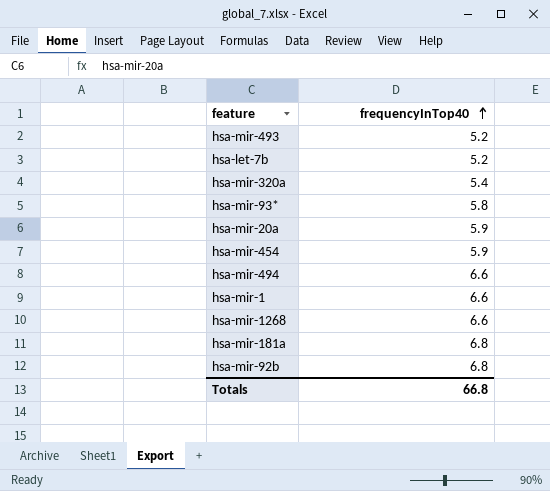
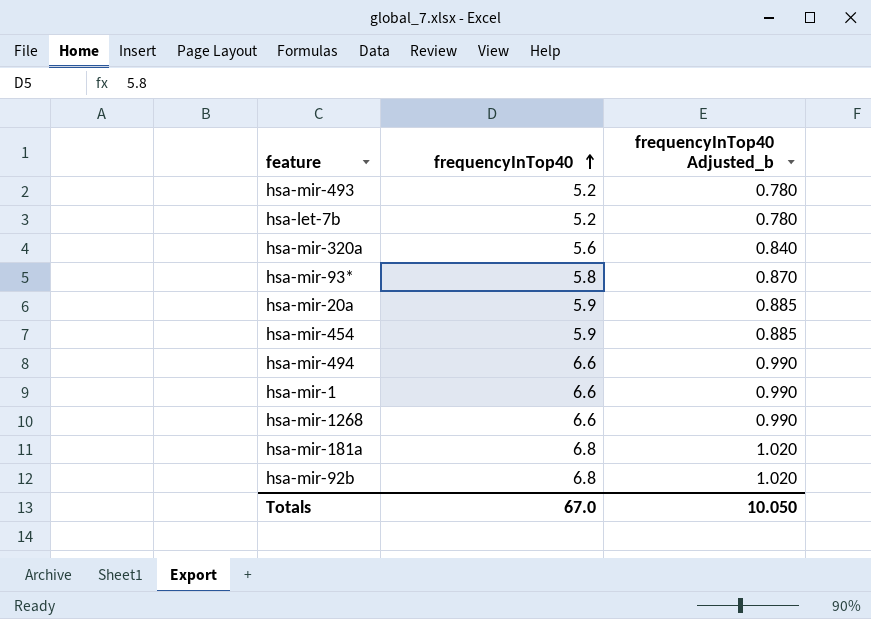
column frequencyInTop40 Adjusted_b | formula: none -> [frequencyInTop40] * 0.15
hsa-mir-320a | frequencyInTop40: 5.4 -> 5.6
Totals | frequencyInTop40: 66.8 -> 67.0

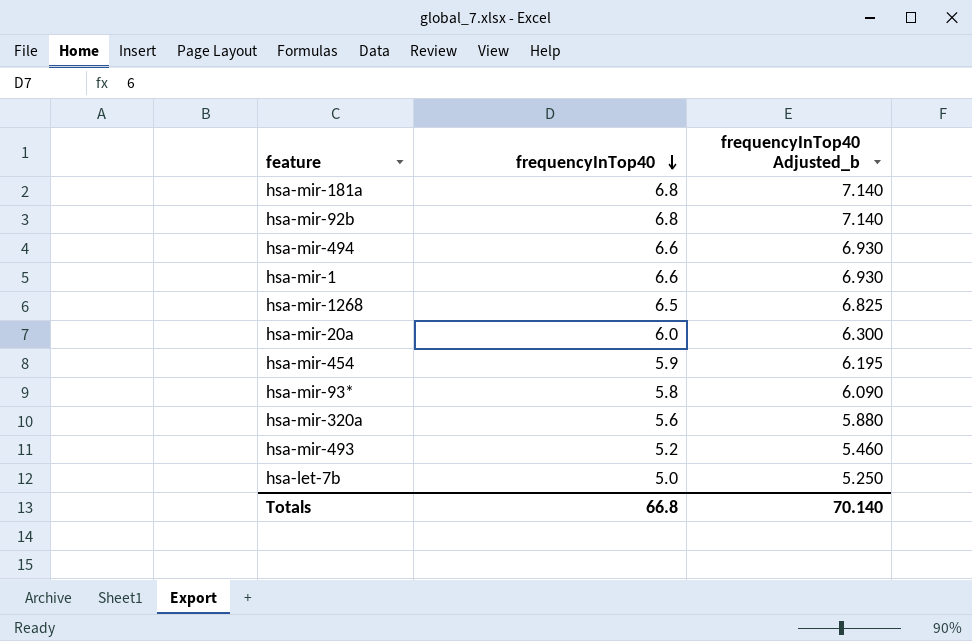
row order: frequencyInTop40 ascending -> frequencyInTop40 descending
column frequencyInTop40 Adjusted_b | formula: [frequencyInTop40] * 0.15 -> [frequencyInTop40] * 1.05
hsa-mir-1268 | frequencyInTop40: 6.6 -> 6.5
hsa-mir-20a | frequencyInTop40: 5.9 -> 6.0
hsa-let-7b | frequencyInTop40: 5.2 -> 5.0
Totals | frequencyInTop40: 67.0 -> 66.8
Totals | frequencyInTop40 Adjusted_b: 10.050 -> 70.140

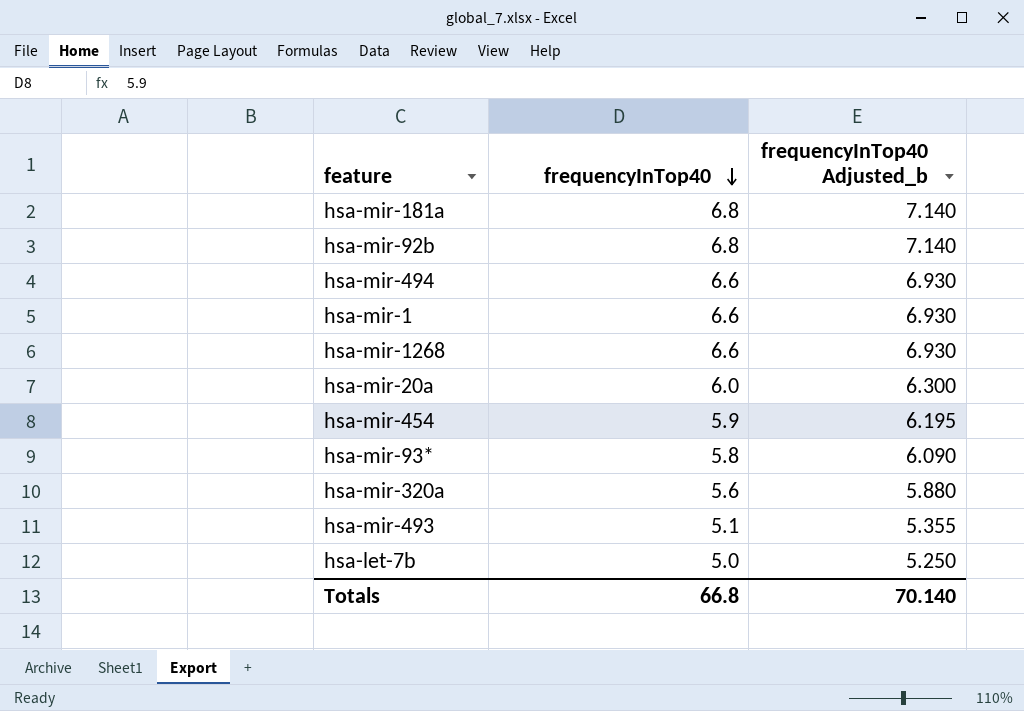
hsa-mir-1268 | frequencyInTop40: 6.5 -> 6.6
hsa-mir-1268 | frequencyInTop40 Adjusted_b: 6.825 -> 6.930
hsa-mir-493 | frequencyInTop40: 5.2 -> 5.1
hsa-mir-493 | frequencyInTop40 Adjusted_b: 5.460 -> 5.355

